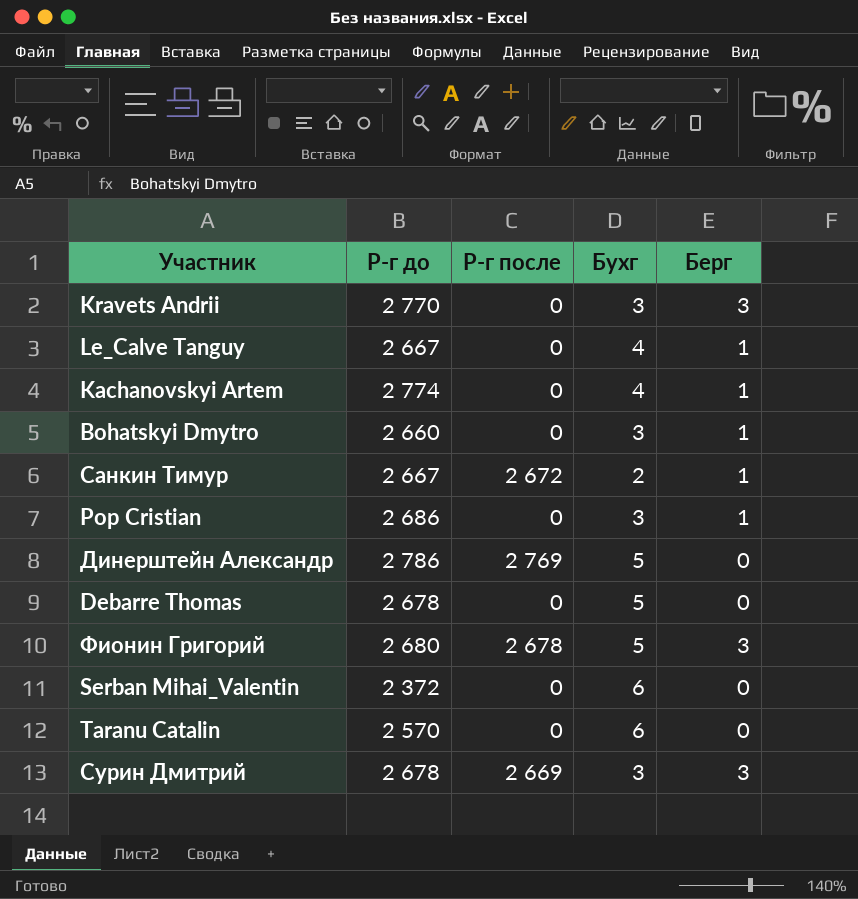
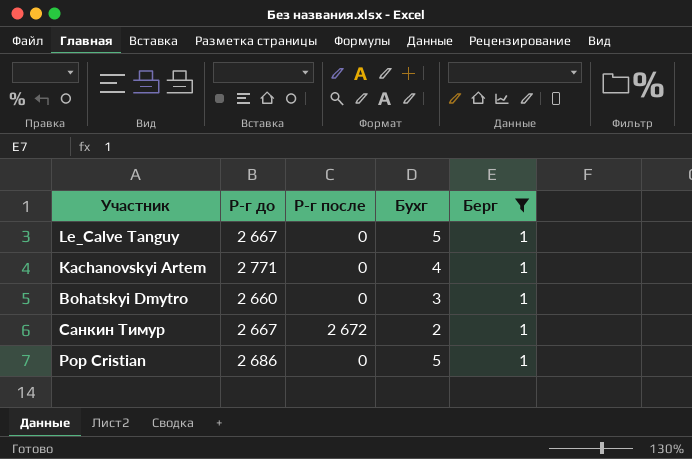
filter: none -> Берг = 1
Le_Calve Tanguy | Бухг: 4 -> 5
Kachanovskyi Artem | Р-г до: 2 774 -> 2 771
Pop Cristian | Бухг: 3 -> 5

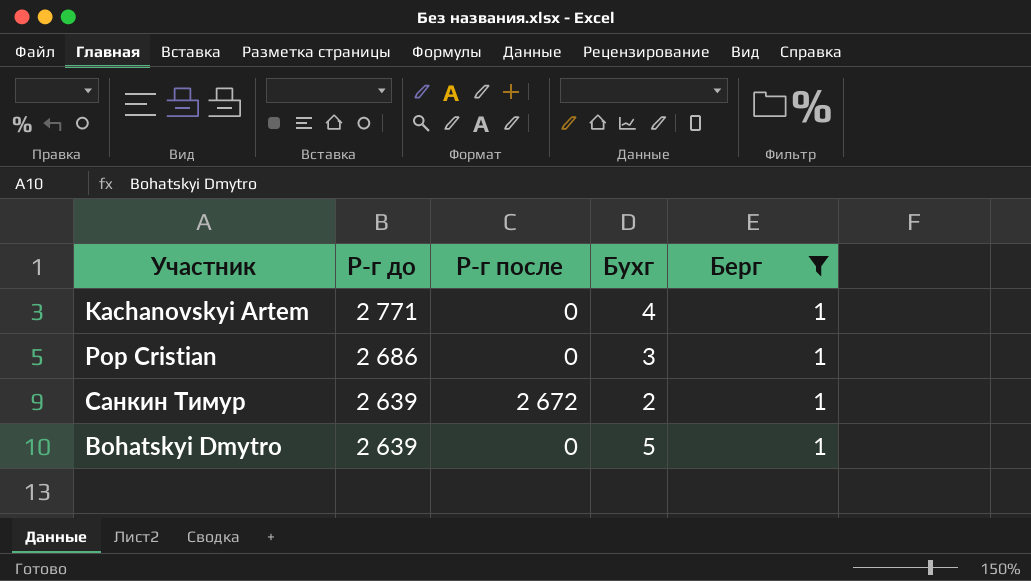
row order: none -> Р-г до descending
row Le_Calve Tanguy: 2 667 | 0 | 5 | 1 -> none
Pop Cristian | Бухг: 5 -> 3
Санкин Тимур | Р-г до: 2 667 -> 2 639
Bohatskyi Dmytro | Р-г до: 2 660 -> 2 639
Bohatskyi Dmytro | Бухг: 3 -> 5

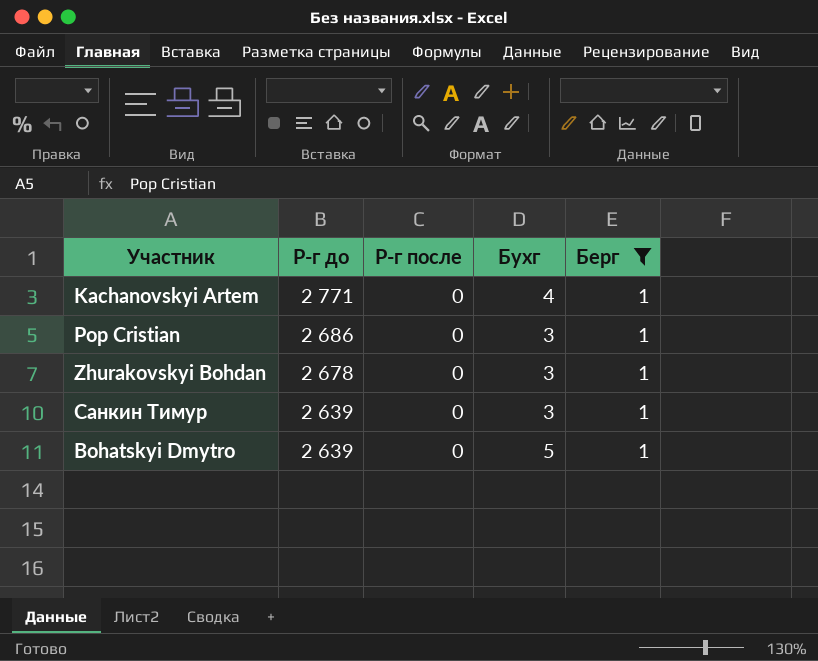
row Zhurakovskyi Bohdan: none -> 2 678 | 0 | 3 | 1
Санкин Тимур | Р-г после: 2 672 -> 0
Санкин Тимур | Бухг: 2 -> 3

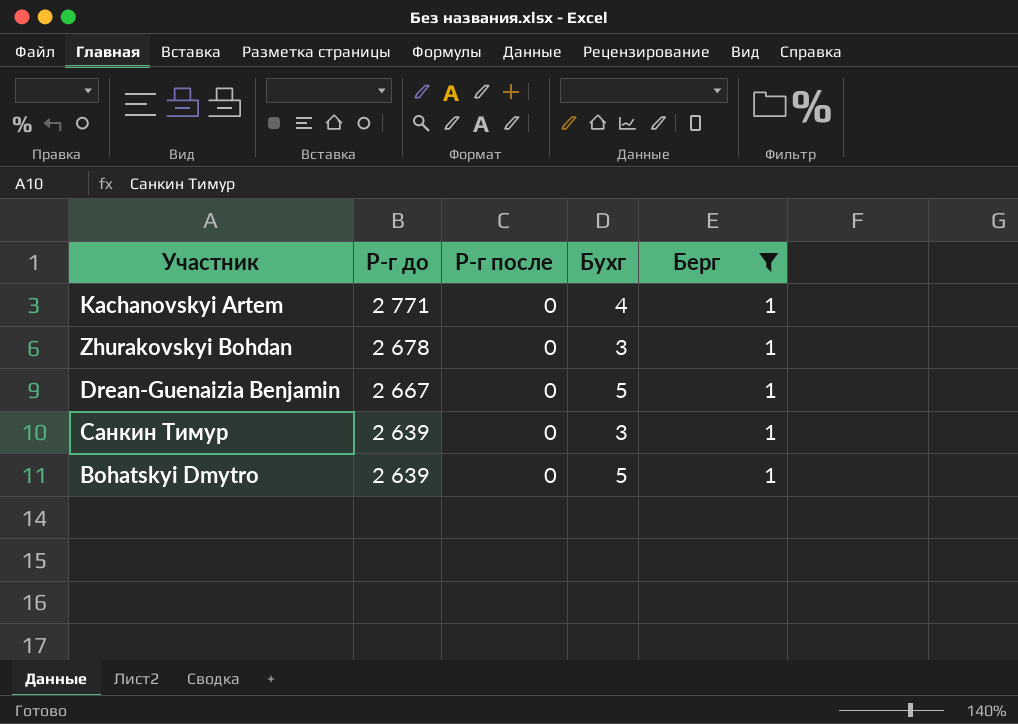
row Pop Cristian: 2 686 | 0 | 3 | 1 -> none
row Drean-Guenaizia Benjamin: none -> 2 667 | 0 | 5 | 1

